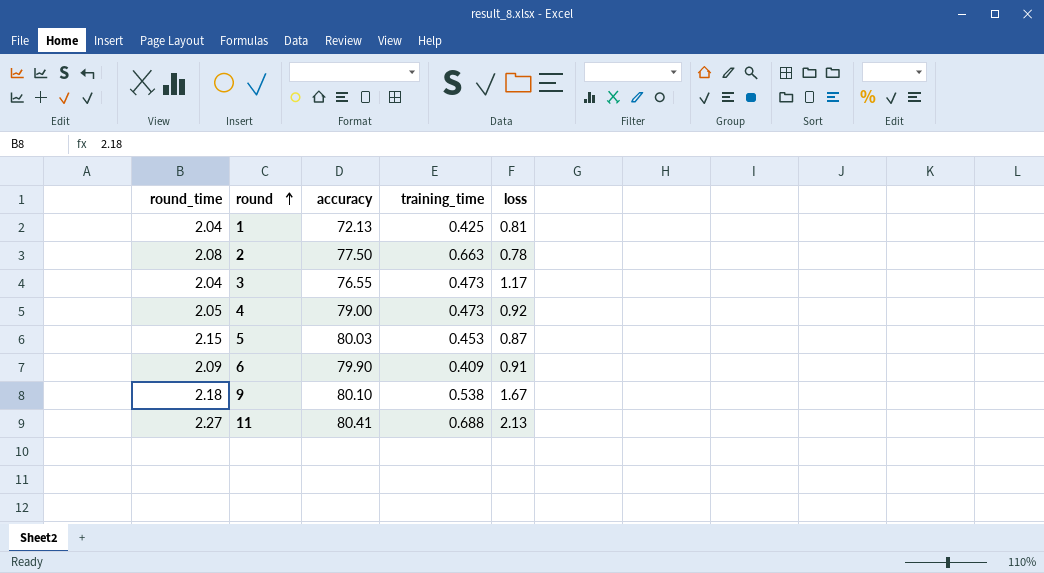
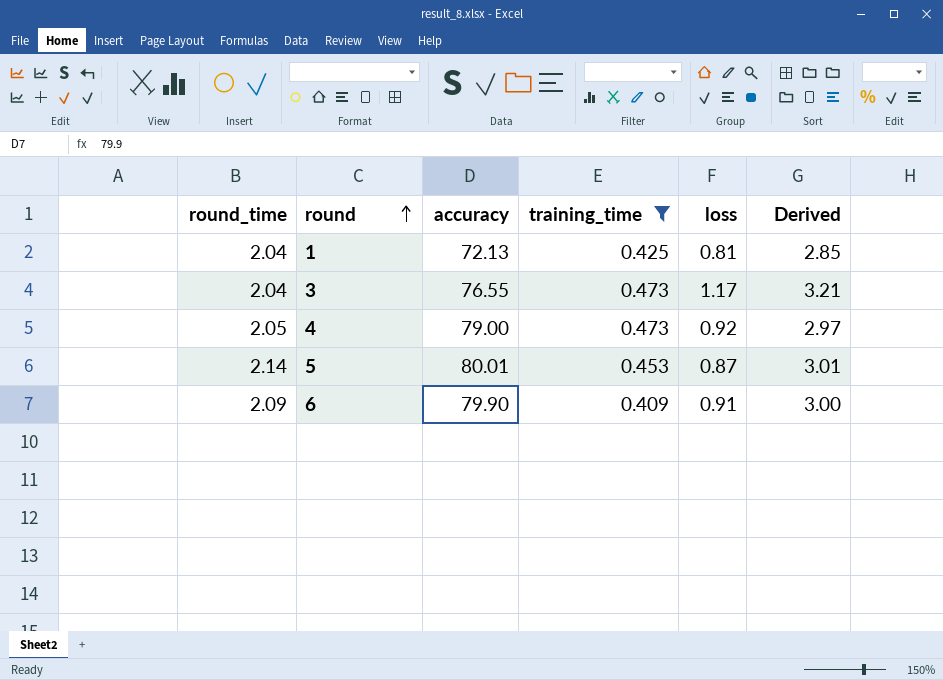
filter: none -> training_time <= 0.473
column Derived | formula: none -> [round_time] + [loss]
5 | round_time: 2.15 -> 2.14
5 | accuracy: 80.03 -> 80.01

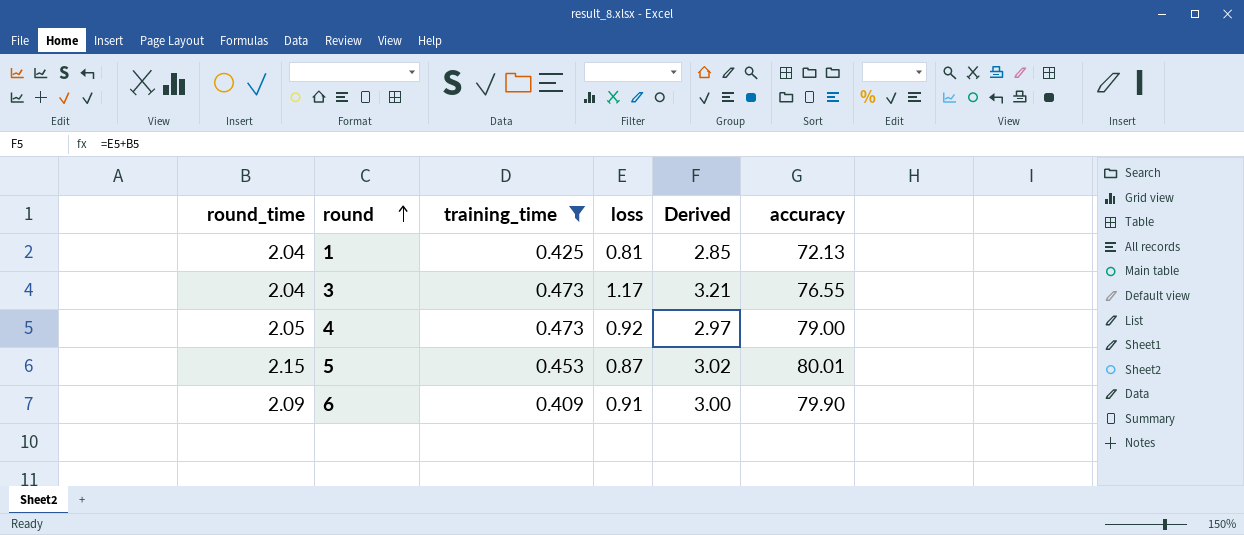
column accuracy | position: 3 -> 6
5 | round_time: 2.14 -> 2.15
5 | Derived: 3.01 -> 3.02

